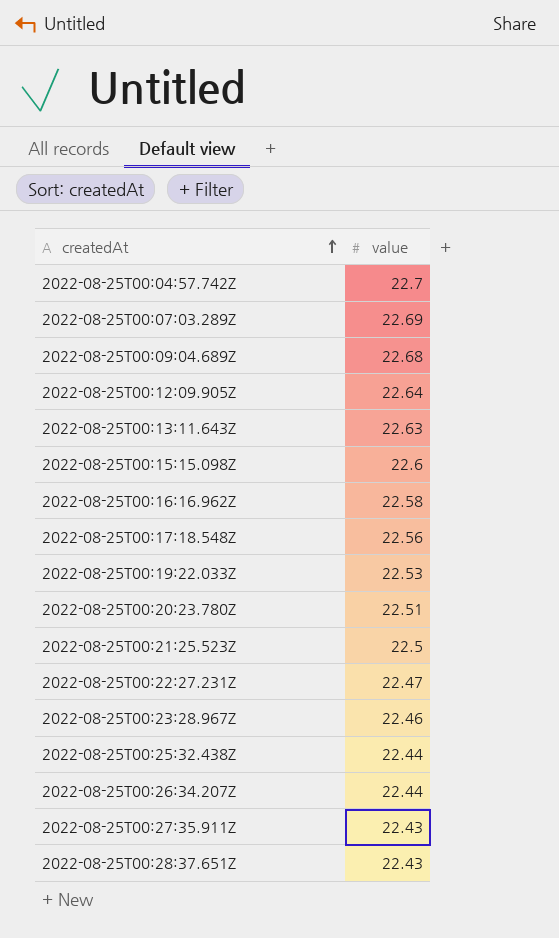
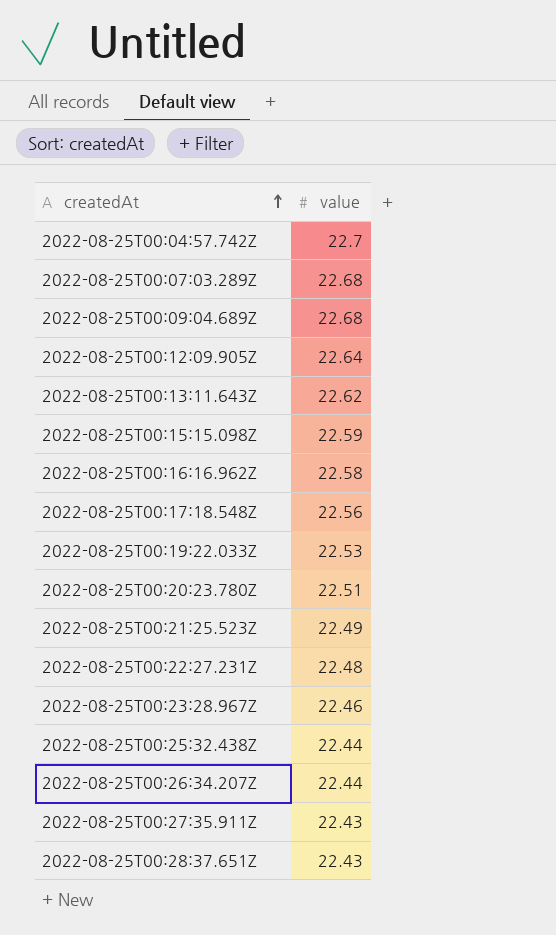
2022-08-25T00:07:03.289Z | value: 22.69 -> 22.68
2022-08-25T00:13:11.643Z | value: 22.63 -> 22.62
2022-08-25T00:15:15.098Z | value: 22.6 -> 22.59
2022-08-25T00:21:25.523Z | value: 22.5 -> 22.49
2022-08-25T00:22:27.231Z | value: 22.47 -> 22.48

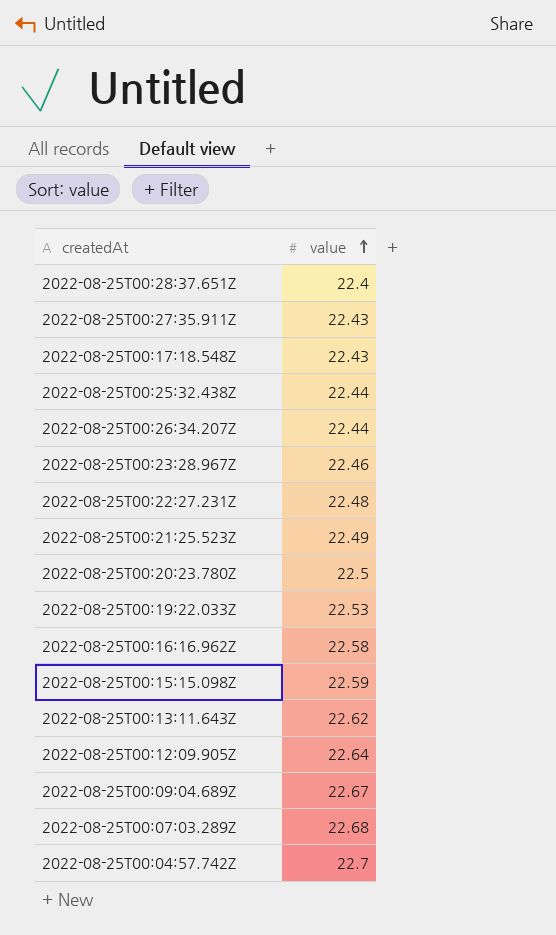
row order: createdAt ascending -> value ascending
2022-08-25T00:28:37.651Z | value: 22.43 -> 22.4
2022-08-25T00:17:18.548Z | value: 22.56 -> 22.43
2022-08-25T00:20:23.780Z | value: 22.51 -> 22.5
2022-08-25T00:09:04.689Z | value: 22.68 -> 22.67

